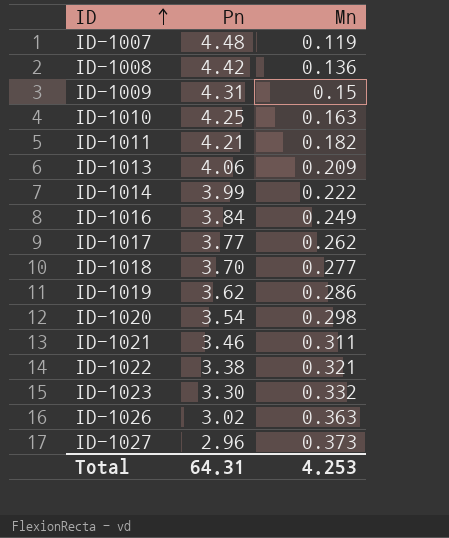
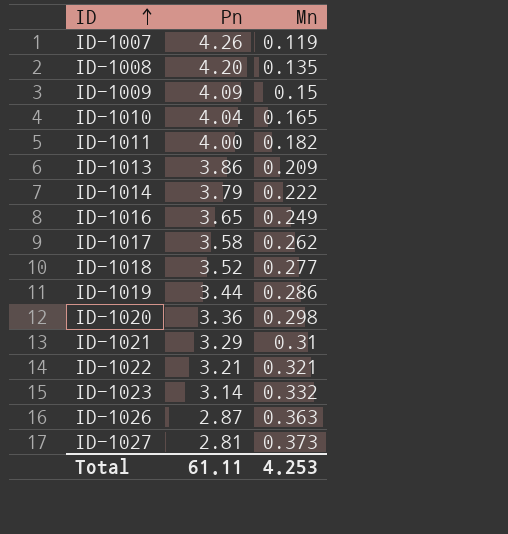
ID-1007 | Pn: 4.48 -> 4.26
ID-1008 | Pn: 4.42 -> 4.20
ID-1008 | Mn: 0.136 -> 0.135
ID-1009 | Pn: 4.31 -> 4.09
ID-1010 | Pn: 4.25 -> 4.04
ID-1010 | Mn: 0.163 -> 0.165
ID-1011 | Pn: 4.21 -> 4.00
ID-1013 | Pn: 4.06 -> 3.86
ID-1014 | Pn: 3.99 -> 3.79
ID-1016 | Pn: 3.84 -> 3.65
ID-1017 | Pn: 3.77 -> 3.58
ID-1018 | Pn: 3.70 -> 3.52
ID-1019 | Pn: 3.62 -> 3.44
ID-1020 | Pn: 3.54 -> 3.36
ID-1021 | Pn: 3.46 -> 3.29
ID-1021 | Mn: 0.311 -> 0.31
ID-1022 | Pn: 3.38 -> 3.21
ID-1023 | Pn: 3.30 -> 3.14
ID-1026 | Pn: 3.02 -> 2.87
ID-1027 | Pn: 2.96 -> 2.81
Total | Pn: 64.31 -> 61.11

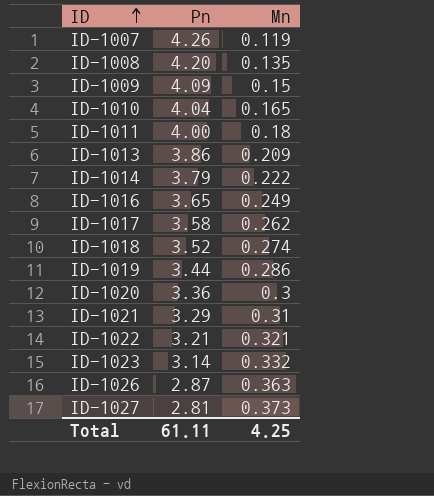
ID-1011 | Mn: 0.182 -> 0.18
ID-1018 | Mn: 0.277 -> 0.274
ID-1020 | Mn: 0.298 -> 0.3
Total | Mn: 4.253 -> 4.25

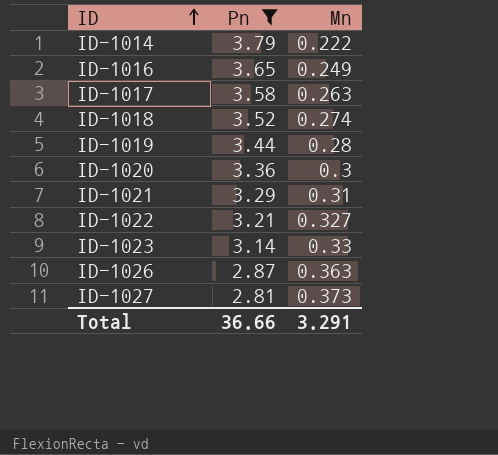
filter: none -> Pn <= 3.79
ID-1017 | Mn: 0.262 -> 0.263
ID-1019 | Mn: 0.286 -> 0.28
ID-1022 | Mn: 0.321 -> 0.327
ID-1023 | Mn: 0.332 -> 0.33
Total | Pn: 61.11 -> 36.66
Total | Mn: 4.25 -> 3.291

